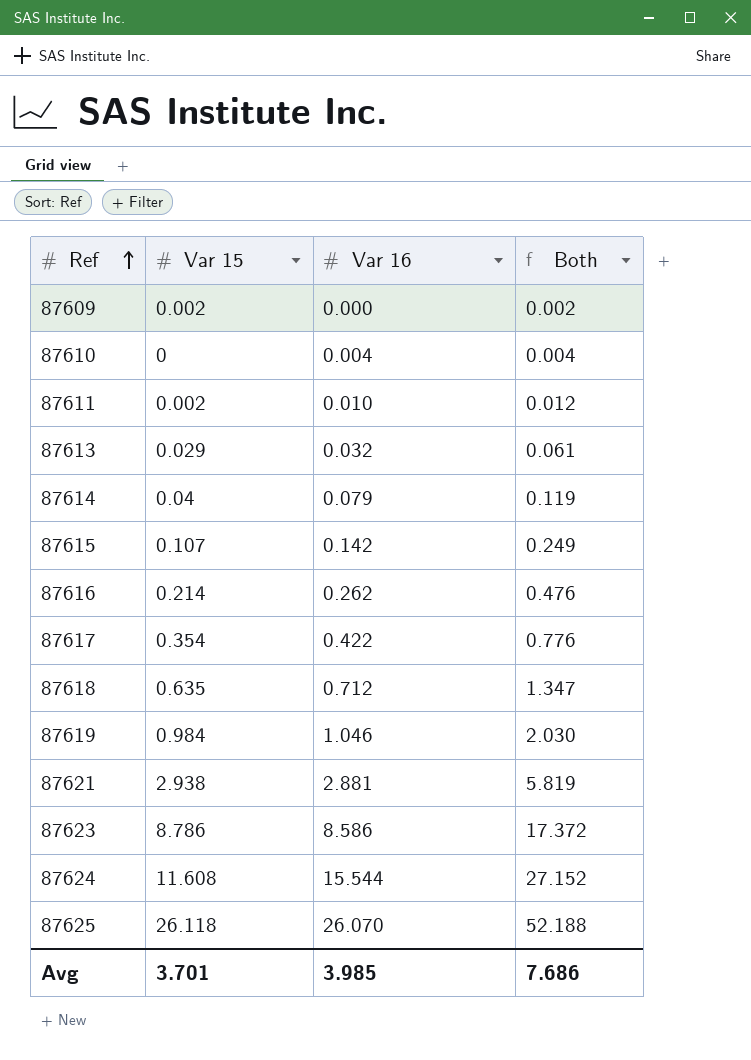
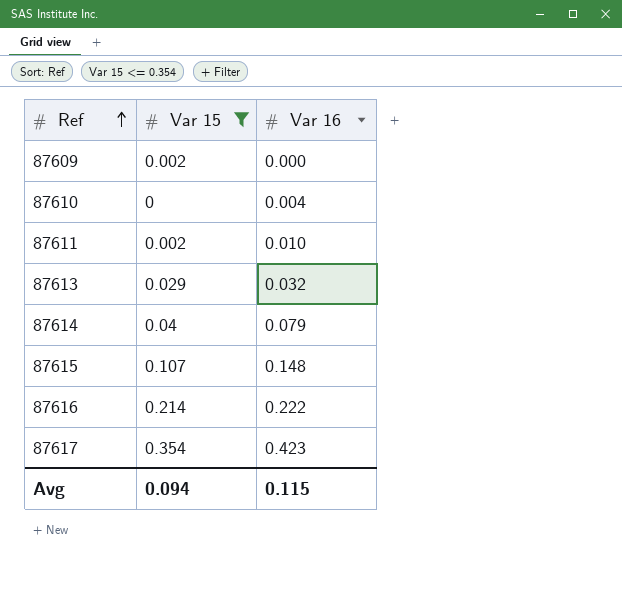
filter: none -> Var 15 <= 0.354
column Both | formula: [Var 15] + [Var 16] -> none
87615 | Var 16: 0.142 -> 0.148
87616 | Var 16: 0.262 -> 0.222
87617 | Var 16: 0.422 -> 0.423
Avg | Var 15: 3.701 -> 0.094
Avg | Var 16: 3.985 -> 0.115

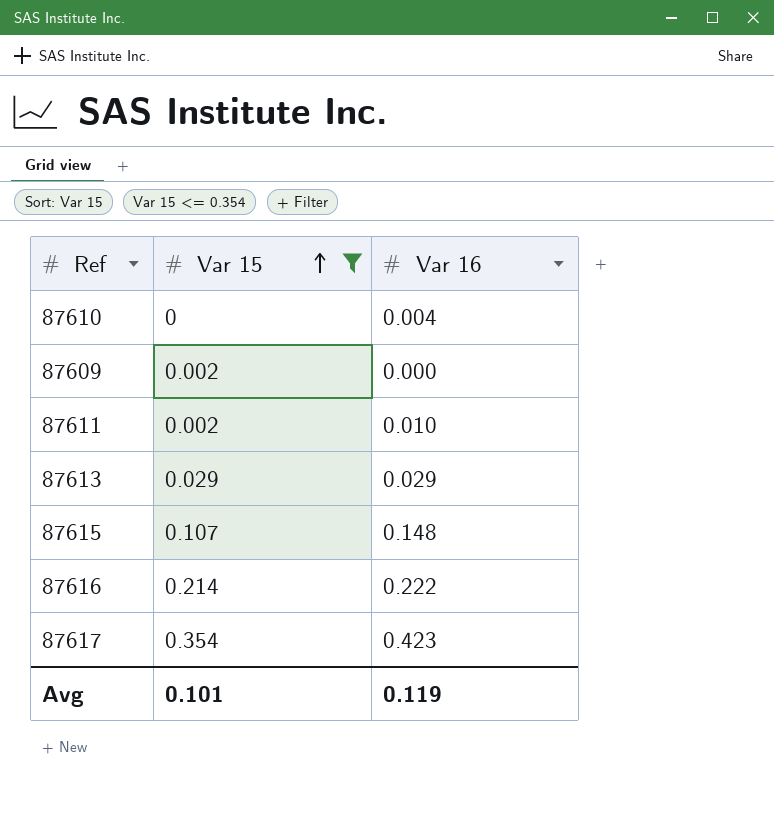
row order: Ref ascending -> Var 15 ascending
row 87614: 0.04 | 0.079 -> none
87613 | Var 16: 0.032 -> 0.029
Avg | Var 15: 0.094 -> 0.101
Avg | Var 16: 0.115 -> 0.119

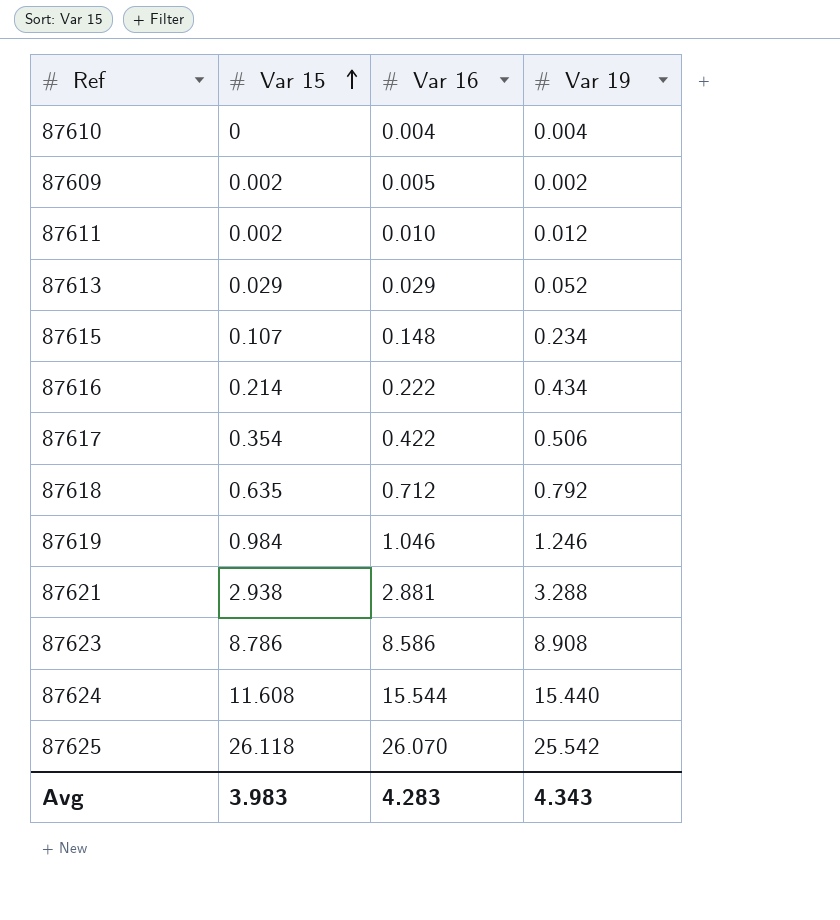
filter: Var 15 <= 0.354 -> none
column Var 19 | position: none -> 4
87609 | Var 16: 0.000 -> 0.005
87617 | Var 16: 0.423 -> 0.422
Avg | Var 15: 0.101 -> 3.983
Avg | Var 16: 0.119 -> 4.283

